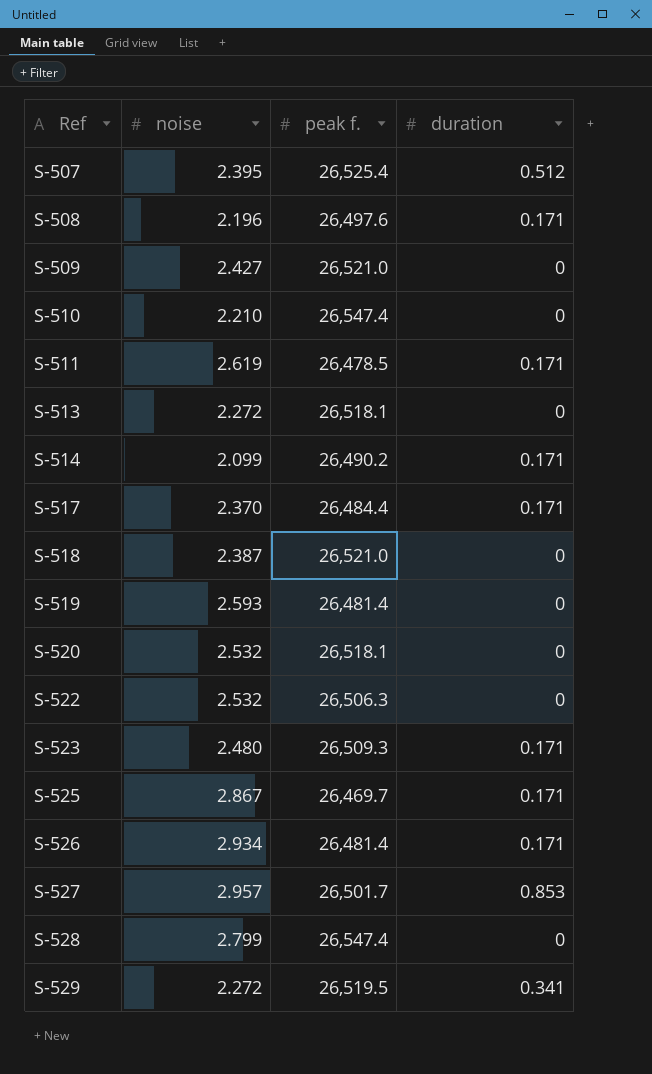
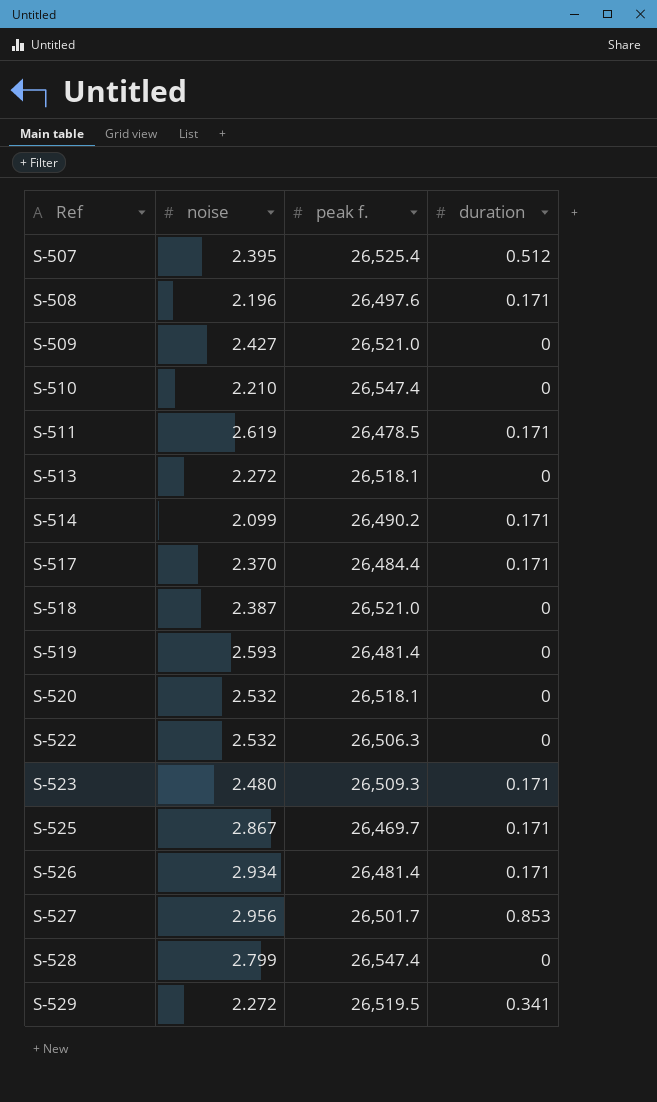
S-527 | noise: 2.957 -> 2.956

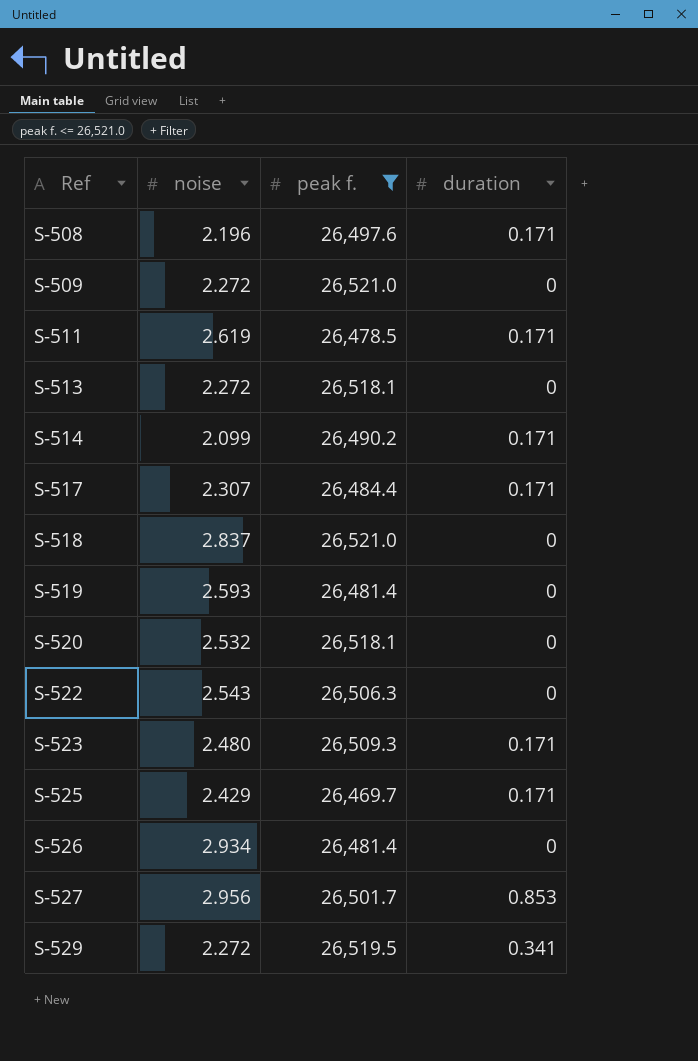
filter: none -> peak f. <= 26,521.0
S-509 | noise: 2.427 -> 2.272
S-517 | noise: 2.370 -> 2.307
S-518 | noise: 2.387 -> 2.837
S-522 | noise: 2.532 -> 2.543
S-525 | noise: 2.867 -> 2.429
S-526 | duration: 0.171 -> 0

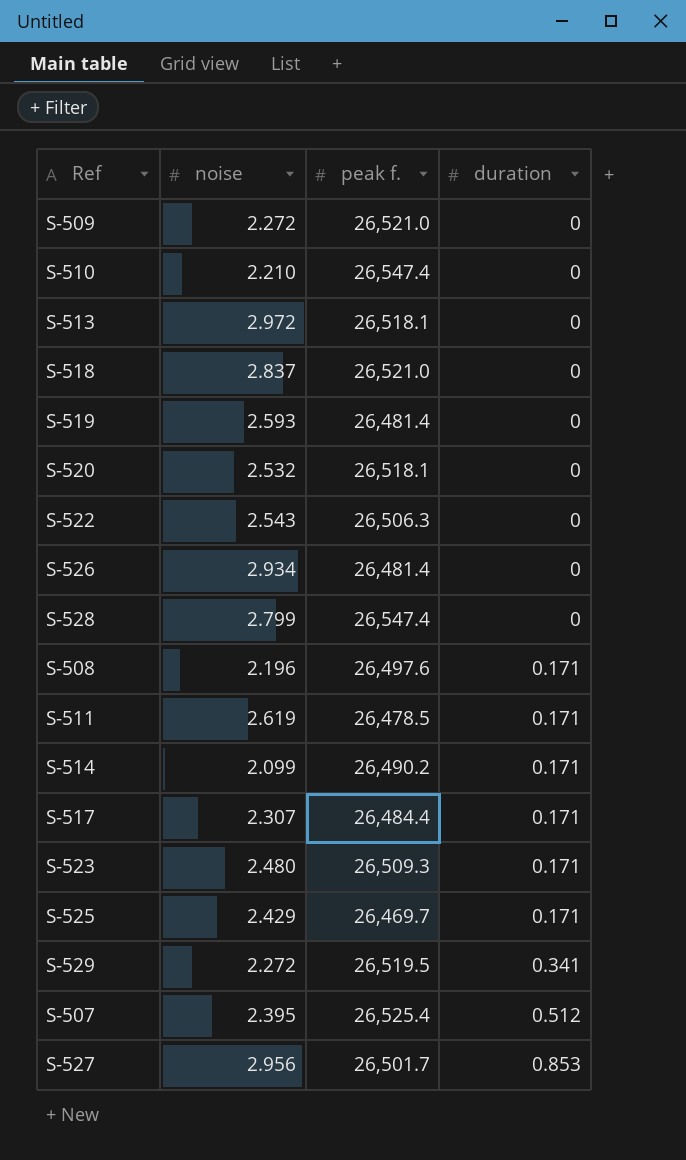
filter: peak f. <= 26,521.0 -> none
row order: Ref ascending -> duration ascending
S-513 | noise: 2.272 -> 2.972

